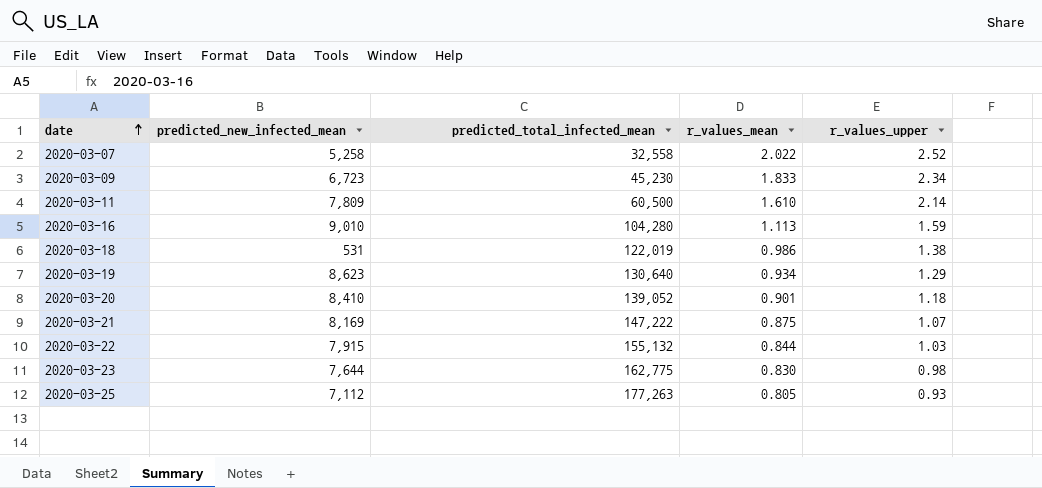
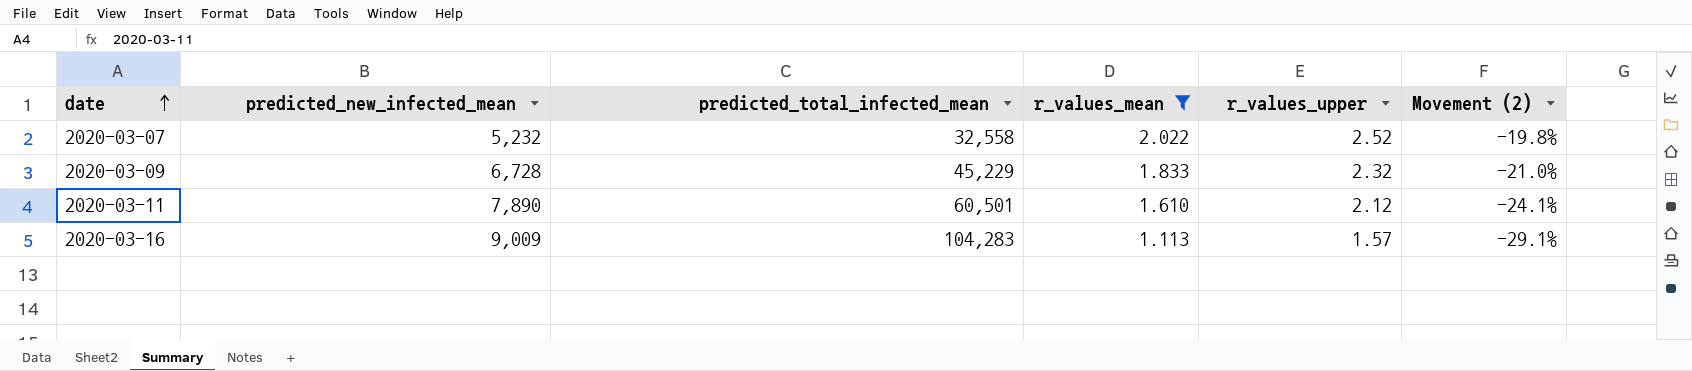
filter: none -> r_values_mean >= 1.113
column Movement (2) | formula: none -> ([r_values_mean] - [r_values_upper]) / [r_values_upper]
2020-03-07 | predicted_new_infected_mean: 5,258 -> 5,232
2020-03-09 | predicted_new_infected_mean: 6,723 -> 6,728
2020-03-09 | predicted_total_infected_mean: 45,230 -> 45,229
2020-03-09 | r_values_upper: 2.34 -> 2.32
2020-03-11 | predicted_new_infected_mean: 7,809 -> 7,890
2020-03-11 | predicted_total_infected_mean: 60,500 -> 60,501
2020-03-11 | r_values_upper: 2.14 -> 2.12
2020-03-16 | predicted_new_infected_mean: 9,010 -> 9,009
2020-03-16 | predicted_total_infected_mean: 104,280 -> 104,283
2020-03-16 | r_values_upper: 1.59 -> 1.57

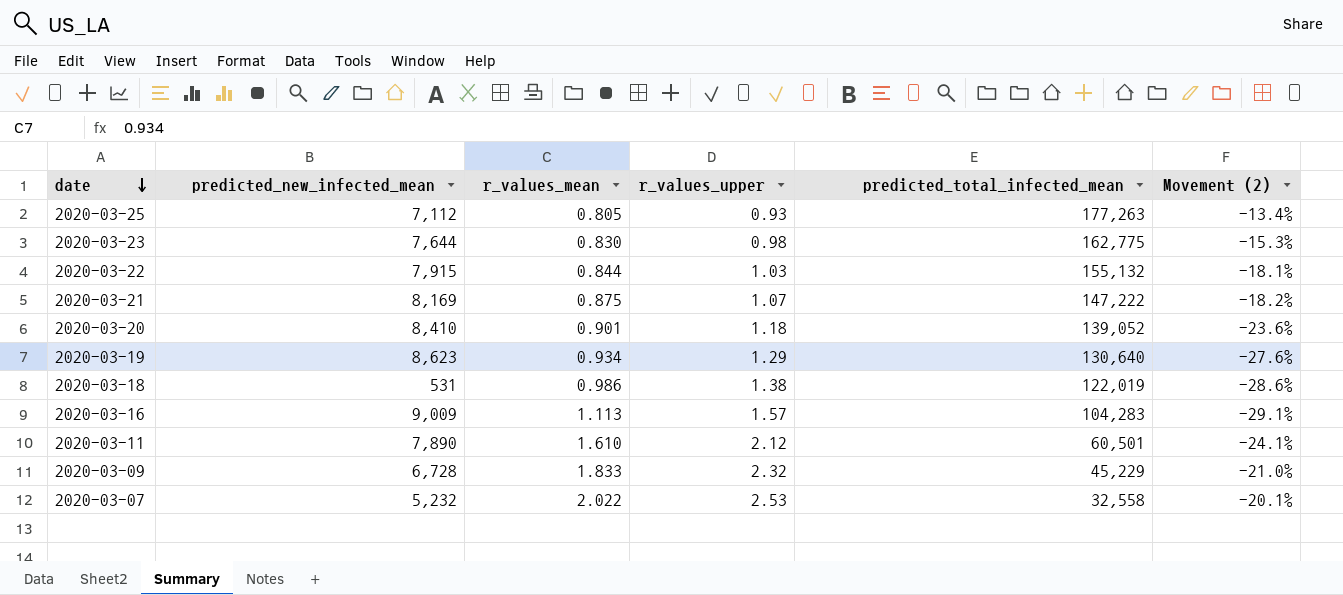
filter: r_values_mean >= 1.113 -> none
row order: date ascending -> date descending
column predicted_total_infected_mean | position: 3 -> 5
2020-03-07 | r_values_upper: 2.52 -> 2.53
2020-03-07 | Movement (2): -19.8% -> -20.1%

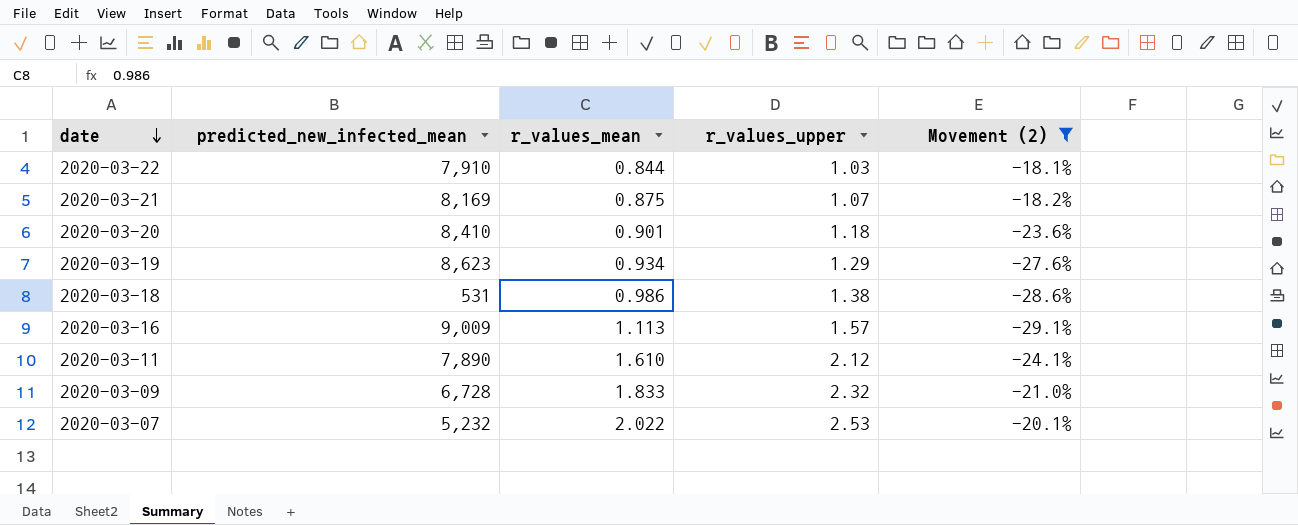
filter: none -> Movement (2) <= -18.1%
column predicted_total_infected_mean | position: 5 -> none
2020-03-22 | predicted_new_infected_mean: 7,915 -> 7,910

